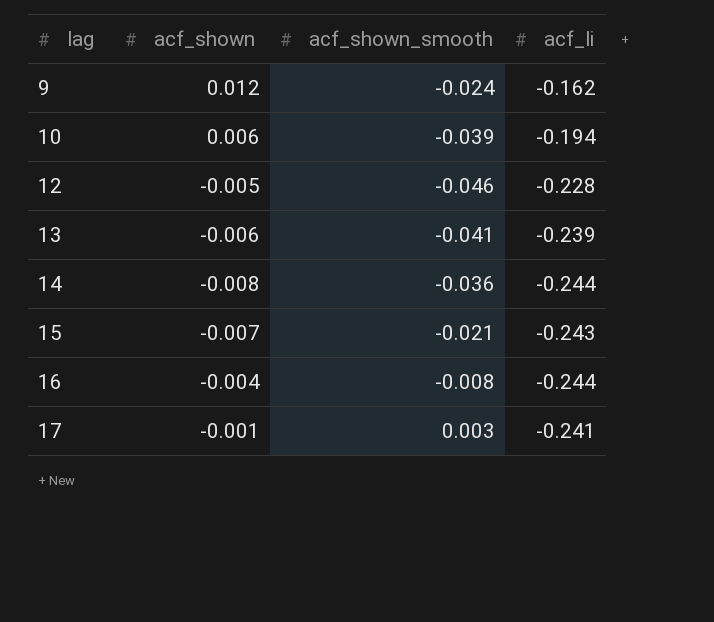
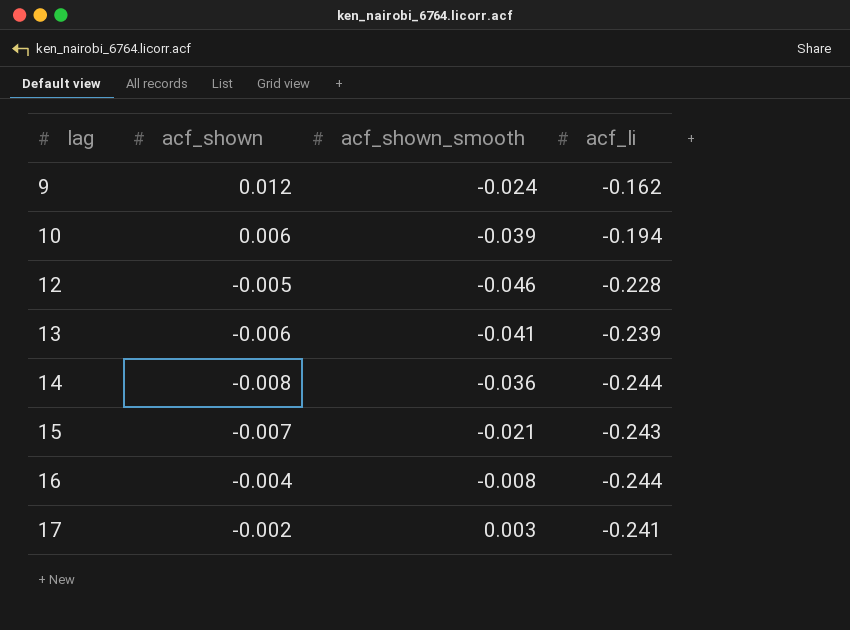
17 | acf_shown: -0.001 -> -0.002

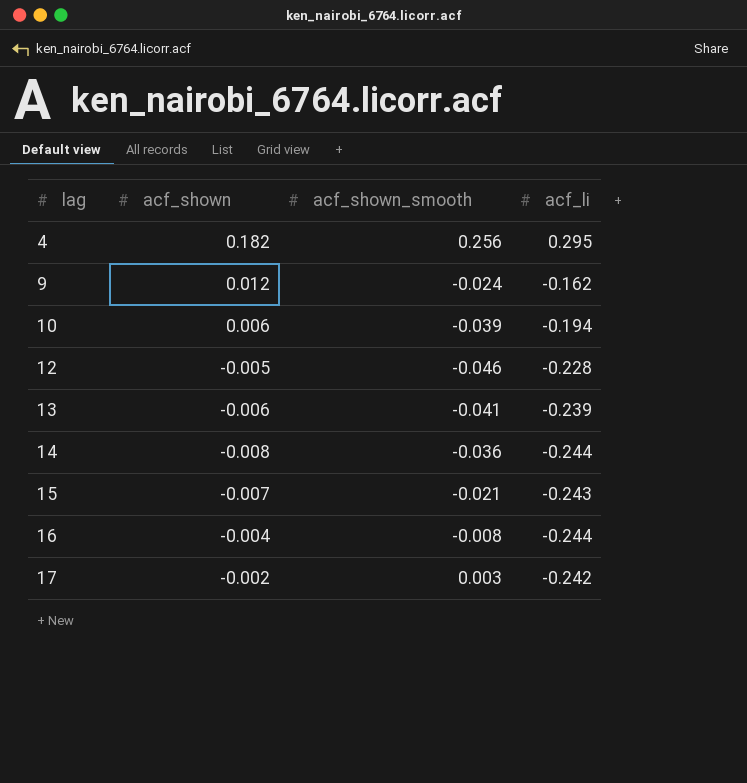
row 4: none -> 0.182 | 0.256 | 0.295
17 | acf_li: -0.241 -> -0.242

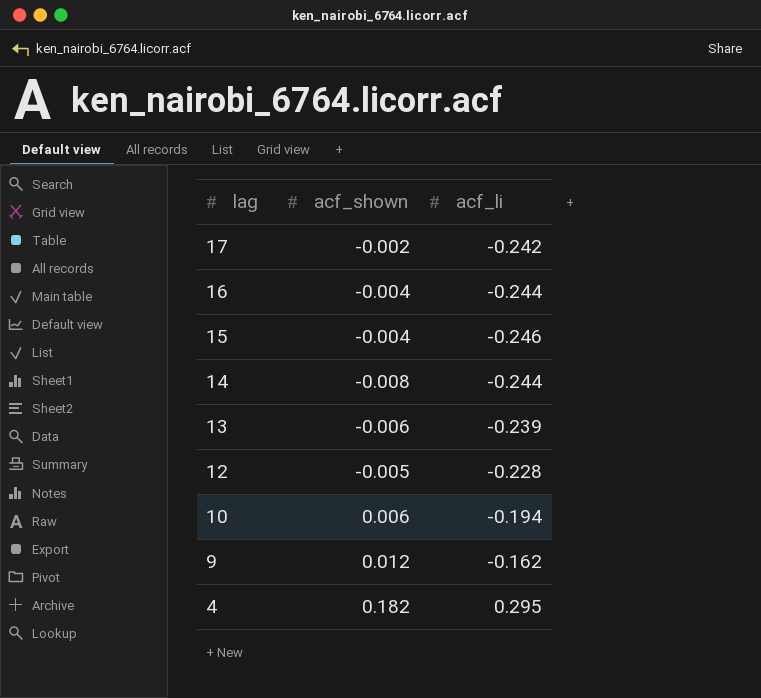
row order: lag ascending -> lag descending
column acf_shown_smooth | position: 3 -> none
15 | acf_shown: -0.007 -> -0.004
15 | acf_li: -0.243 -> -0.246

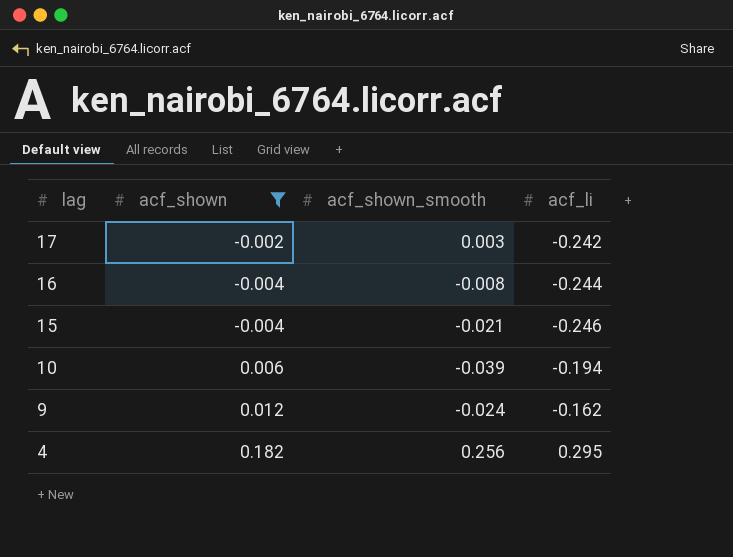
filter: none -> acf_shown >= -0.004
column acf_shown_smooth | position: none -> 3

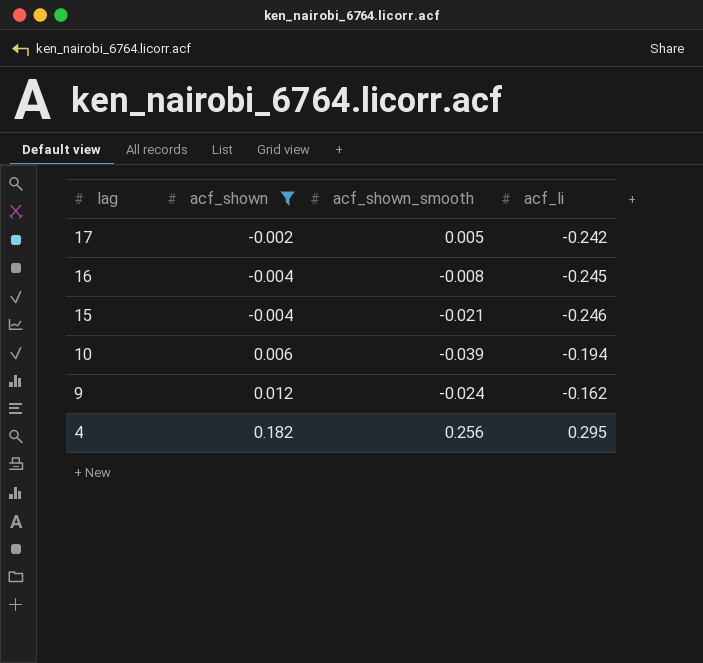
17 | acf_shown_smooth: 0.003 -> 0.005
16 | acf_li: -0.244 -> -0.245

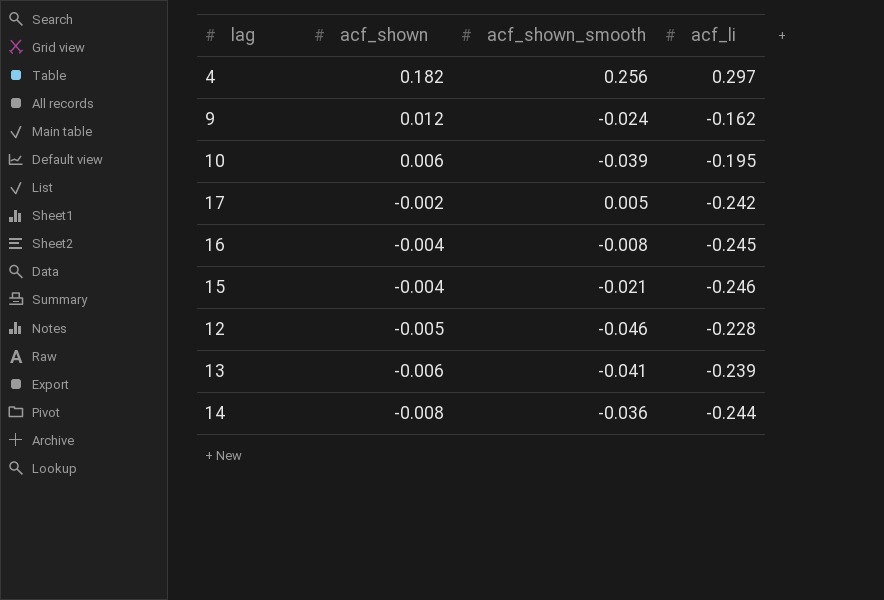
filter: acf_shown >= -0.004 -> none
row order: lag descending -> acf_shown descending
4 | acf_li: 0.295 -> 0.297
10 | acf_li: -0.194 -> -0.195

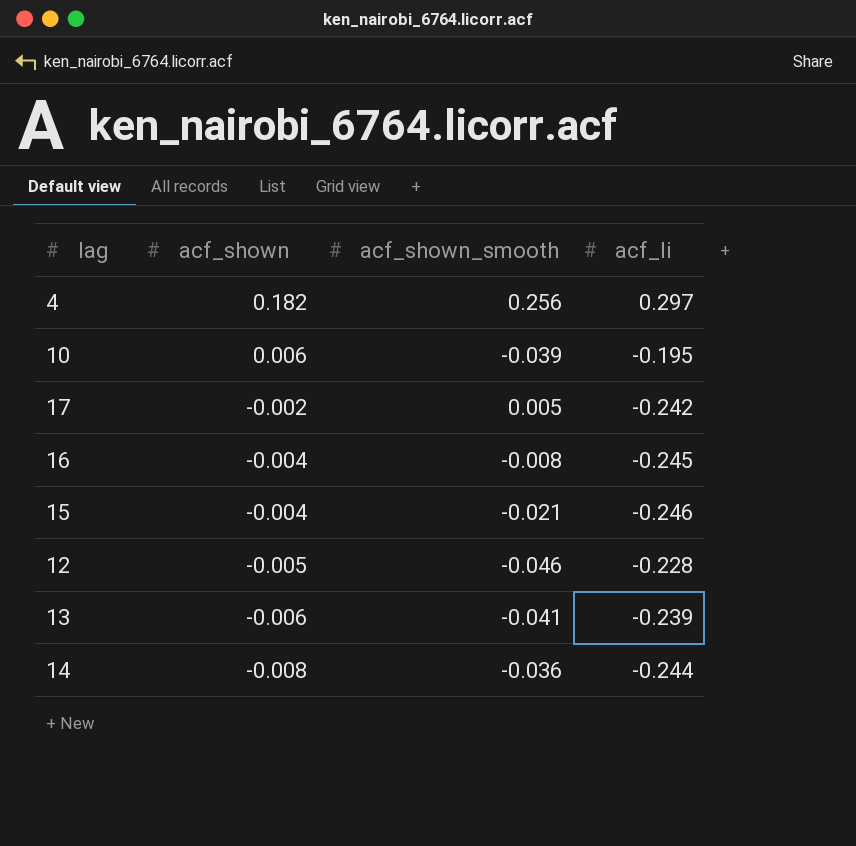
row 9: 0.012 | -0.024 | -0.162 -> none

